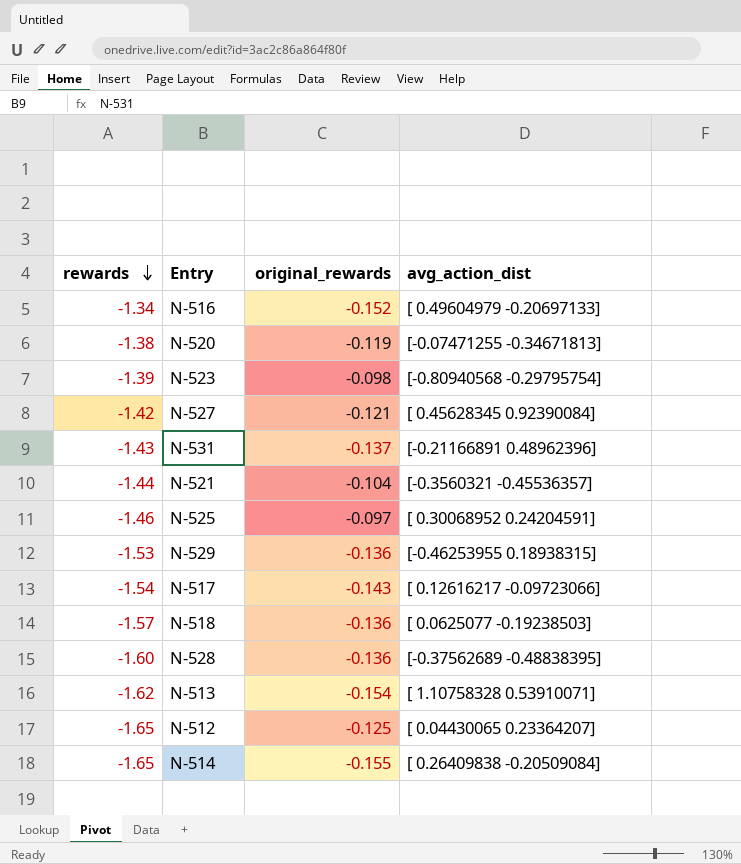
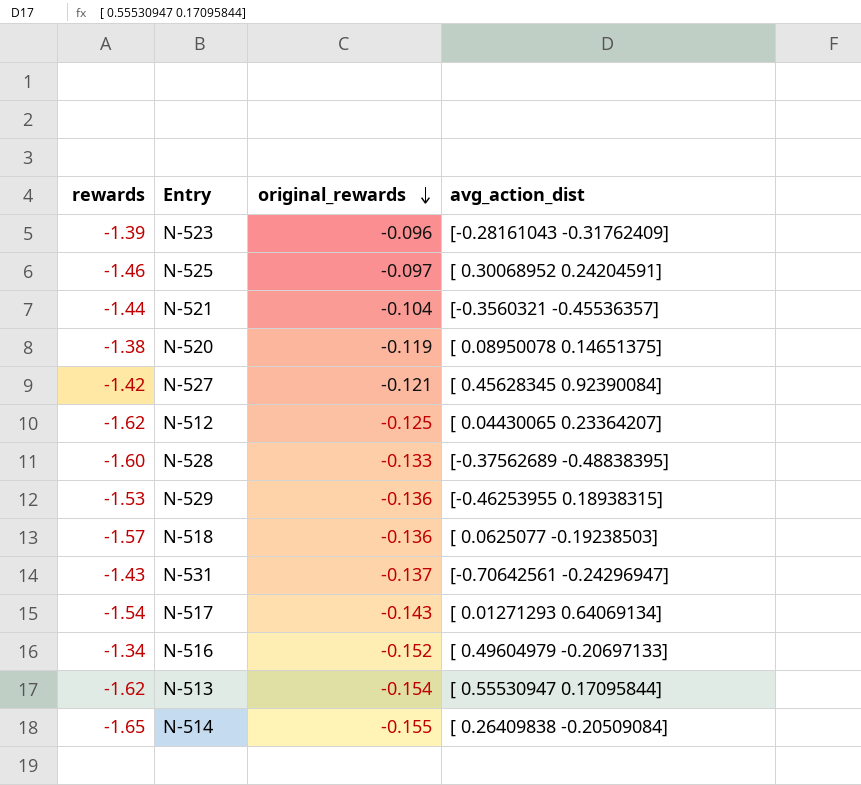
row order: rewards descending -> original_rewards descending
N-523 | original_rewards: -0.098 -> -0.096
N-523 | avg_action_dist: [-0.80940568 -0.29795754] -> [-0.28161043 -0.31762409]
N-520 | avg_action_dist: [-0.07471255 -0.34671813] -> [ 0.08950078 0.14651375]
N-512 | rewards: -1.65 -> -1.62
N-528 | original_rewards: -0.136 -> -0.133
N-531 | avg_action_dist: [-0.21166891 0.48962396] -> [-0.70642561 -0.24296947]
N-517 | avg_action_dist: [ 0.12616217 -0.09723066] -> [ 0.01271293 0.64069134]
N-513 | avg_action_dist: [ 1.10758328 0.53910071] -> [ 0.55530947 0.17095844]

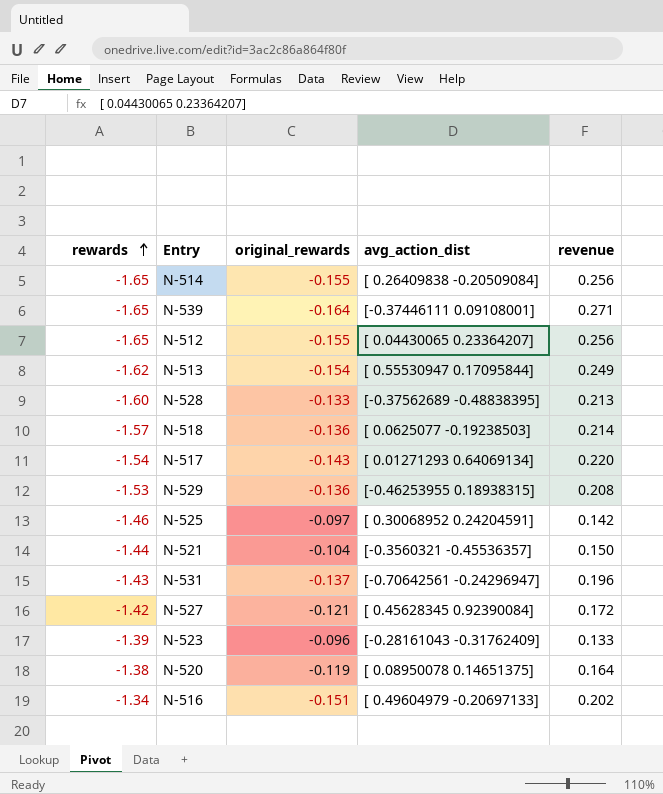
row order: original_rewards descending -> rewards ascending
column revenue | formula: none -> [rewards] * [original_rewards]
row N-539: none -> -1.65 | -0.164 | [-0.37446111 0.09108001] | 0.271
N-512 | rewards: -1.62 -> -1.65
N-512 | original_rewards: -0.125 -> -0.155
N-516 | original_rewards: -0.152 -> -0.151

